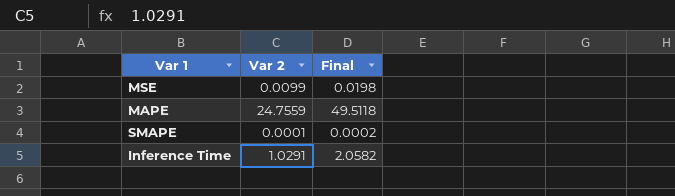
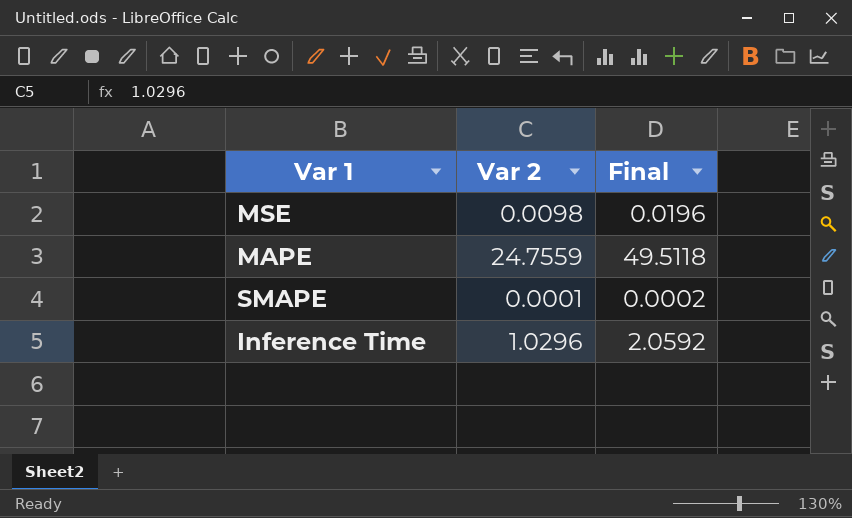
MSE | Var 2: 0.0099 -> 0.0098
MSE | Final: 0.0198 -> 0.0196
Inference Time | Var 2: 1.0291 -> 1.0296
Inference Time | Final: 2.0582 -> 2.0592

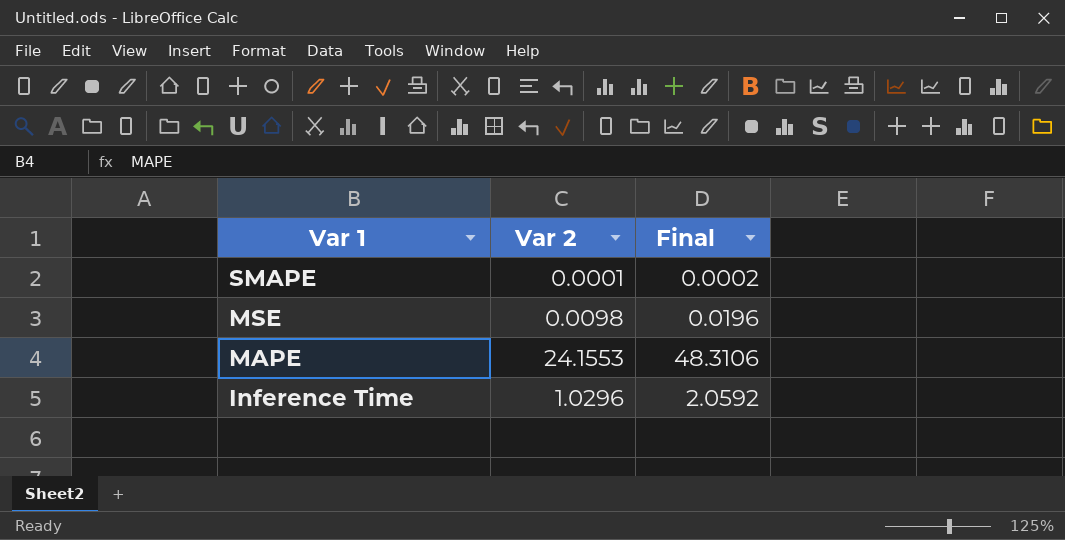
row order: none -> Var 1 descending
MAPE | Var 2: 24.7559 -> 24.1553
MAPE | Final: 49.5118 -> 48.3106

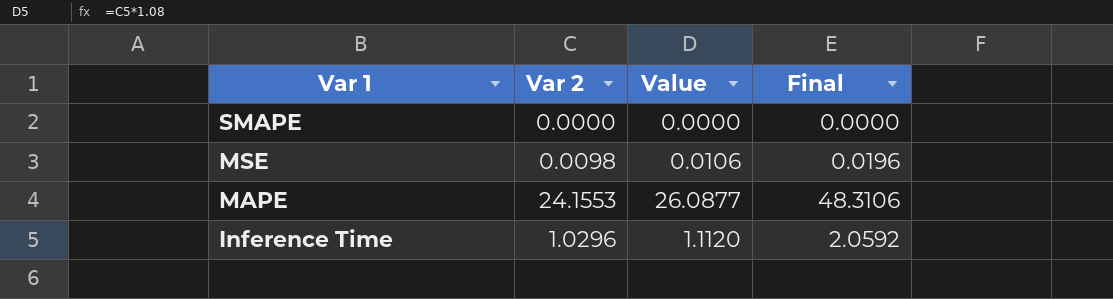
column Value | formula: none -> [Var 2] * 1.08
SMAPE | Var 2: 0.0001 -> 0.0000
SMAPE | Final: 0.0002 -> 0.0000

